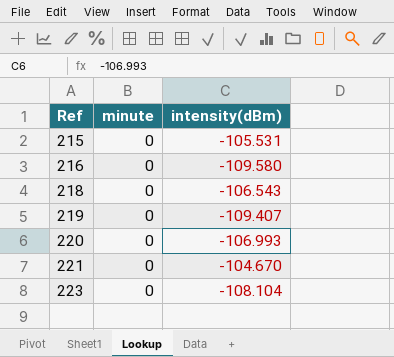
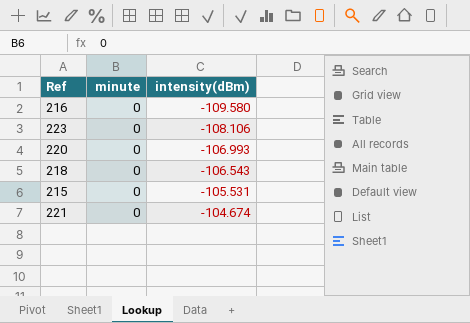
row order: Ref ascending -> intensity(dBm) ascending
row 219: 0 | -109.407 -> none
223 | intensity(dBm): -108.104 -> -108.106
221 | intensity(dBm): -104.670 -> -104.674

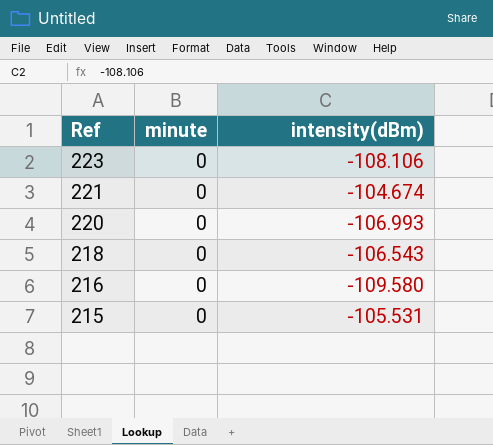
row order: intensity(dBm) ascending -> Ref descending

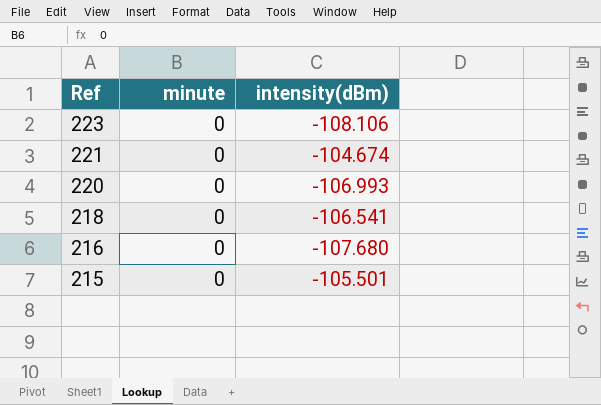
218 | intensity(dBm): -106.543 -> -106.541
216 | intensity(dBm): -109.580 -> -107.680
215 | intensity(dBm): -105.531 -> -105.501

